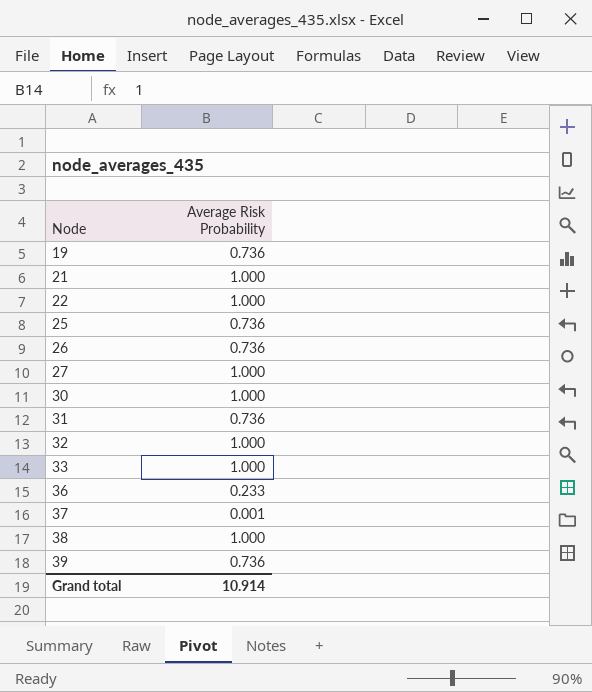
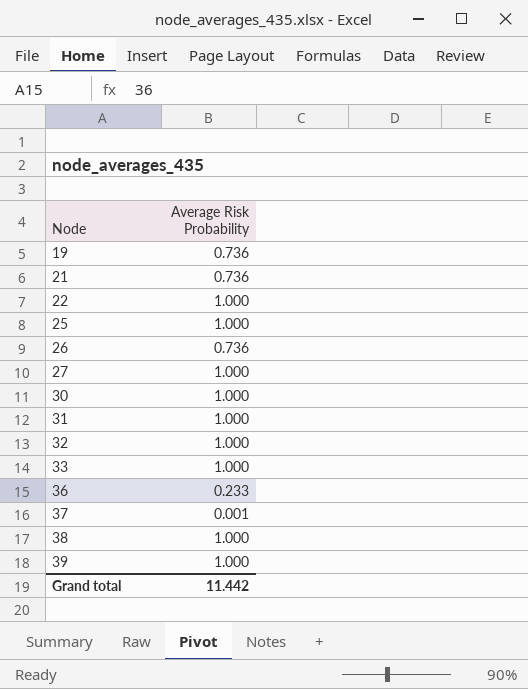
21 | Average Risk Probability: 1.000 -> 0.736
25 | Average Risk Probability: 0.736 -> 1.000
31 | Average Risk Probability: 0.736 -> 1.000
39 | Average Risk Probability: 0.736 -> 1.000
Grand total | Average Risk Probability: 10.914 -> 11.442

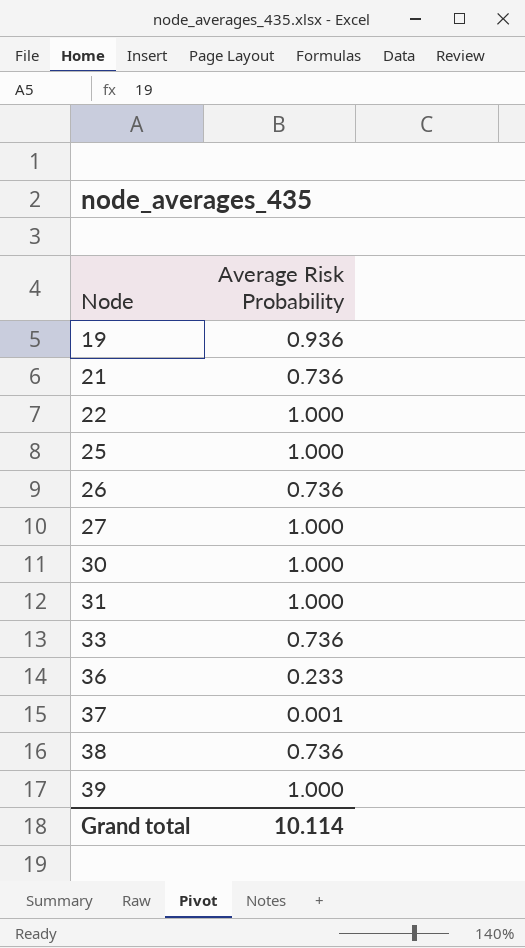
row 32: 1.000 -> none
19 | Average Risk Probability: 0.736 -> 0.936
33 | Average Risk Probability: 1.000 -> 0.736
38 | Average Risk Probability: 1.000 -> 0.736
Grand total | Average Risk Probability: 11.442 -> 10.114

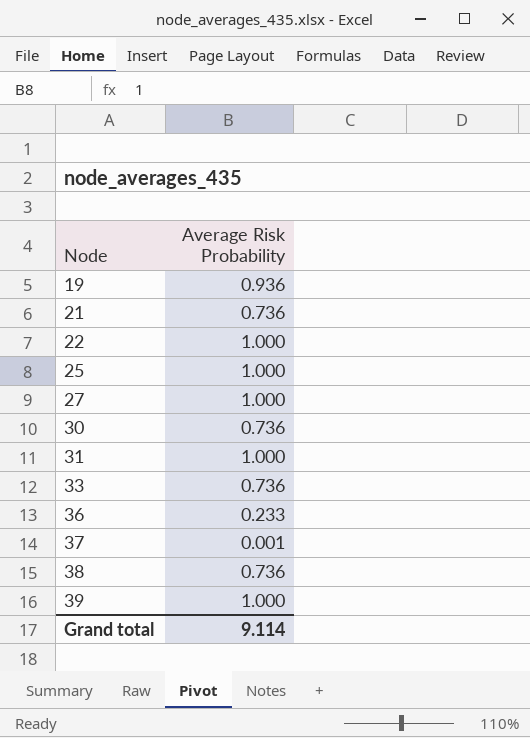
row 26: 0.736 -> none
30 | Average Risk Probability: 1.000 -> 0.736
Grand total | Average Risk Probability: 10.114 -> 9.114

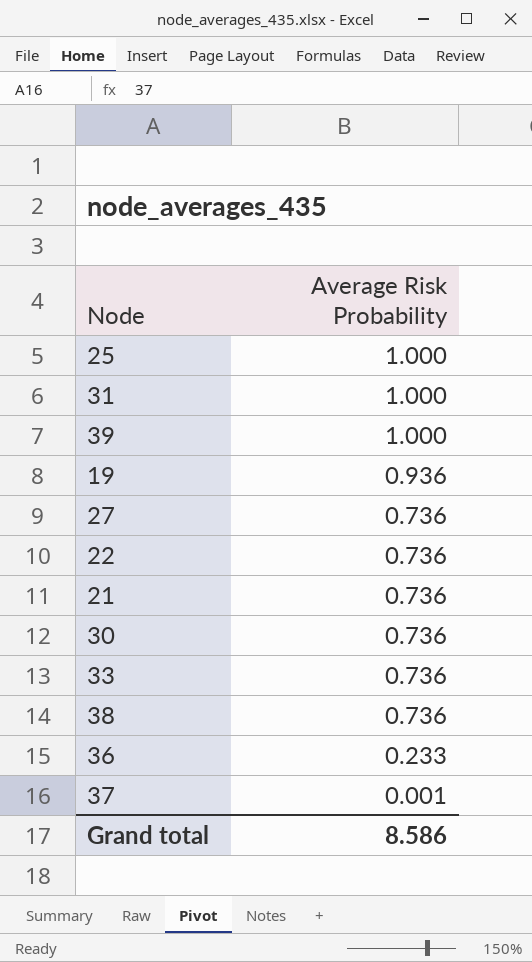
row order: Node ascending -> Average Risk Probability descending
27 | Average Risk Probability: 1.000 -> 0.736
22 | Average Risk Probability: 1.000 -> 0.736
Grand total | Average Risk Probability: 9.114 -> 8.586

